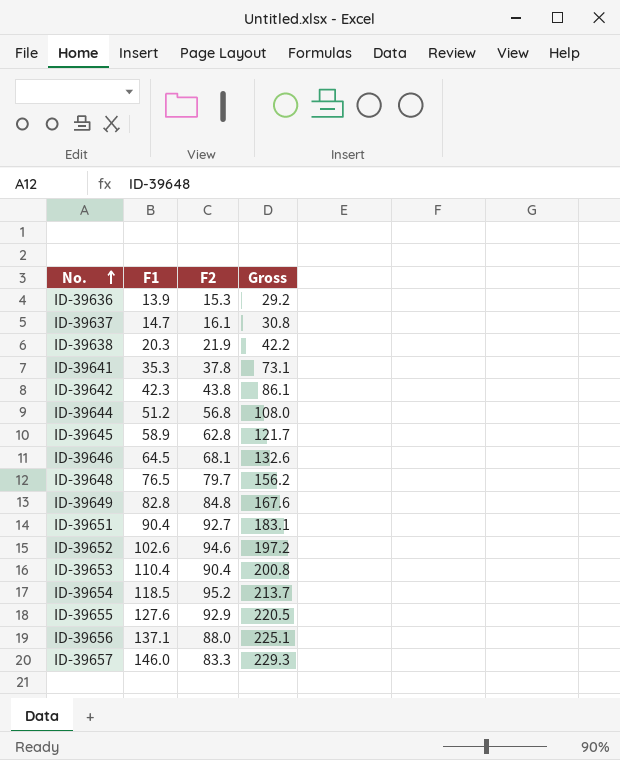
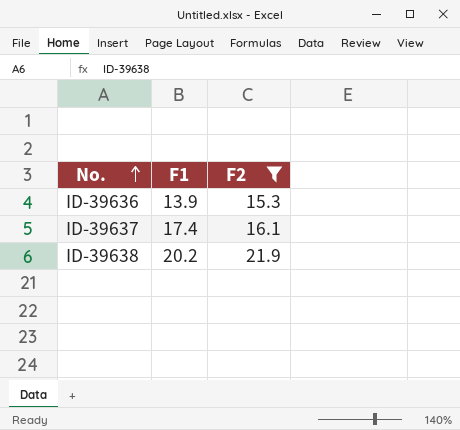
filter: none -> F2 <= 21.9
column Gross | formula: [F1] + [F2] -> none
ID-39637 | F1: 14.7 -> 17.4
ID-39638 | F1: 20.3 -> 20.2

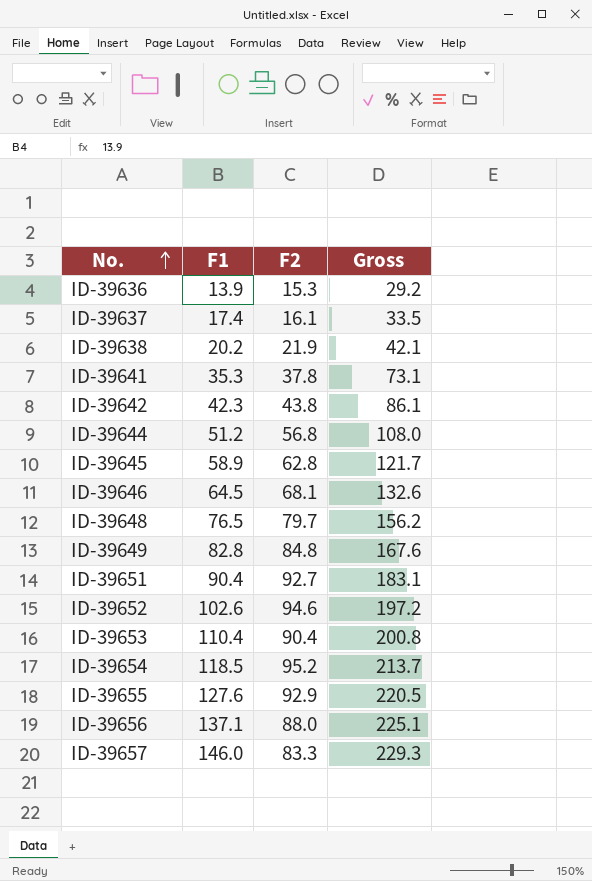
filter: F2 <= 21.9 -> none
column Gross | formula: none -> [F1] + [F2]

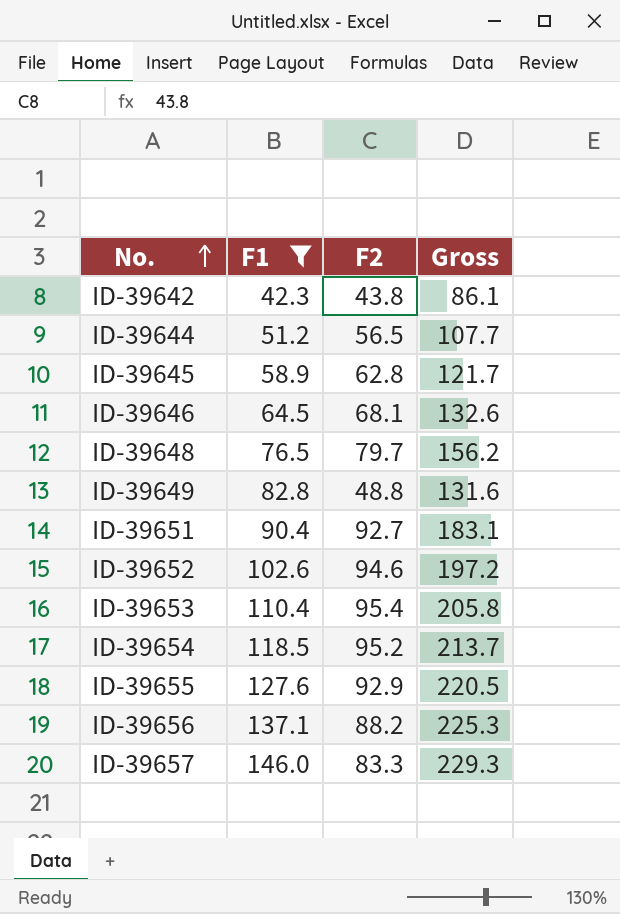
filter: none -> F1 >= 42.3
ID-39644 | F2: 56.8 -> 56.5
ID-39644 | Gross: 108.0 -> 107.7
ID-39649 | F2: 84.8 -> 48.8
ID-39649 | Gross: 167.6 -> 131.6
ID-39653 | F2: 90.4 -> 95.4
ID-39653 | Gross: 200.8 -> 205.8
ID-39656 | F2: 88.0 -> 88.2
ID-39656 | Gross: 225.1 -> 225.3

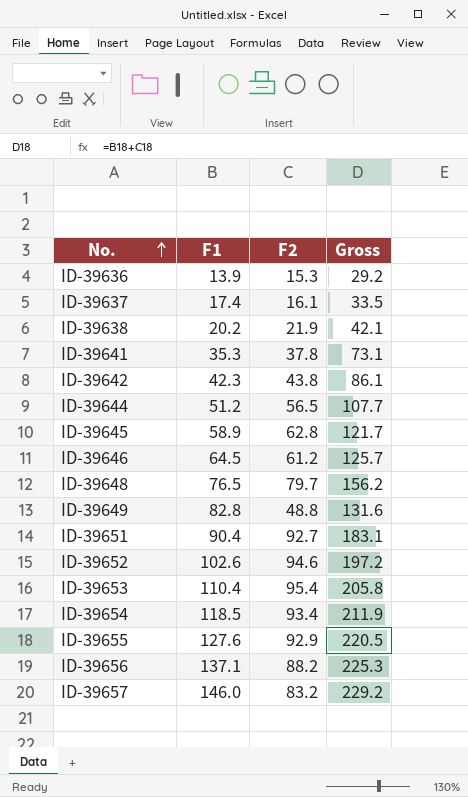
filter: F1 >= 42.3 -> none
ID-39646 | F2: 68.1 -> 61.2
ID-39646 | Gross: 132.6 -> 125.7
ID-39654 | F2: 95.2 -> 93.4
ID-39654 | Gross: 213.7 -> 211.9
ID-39657 | F2: 83.3 -> 83.2
ID-39657 | Gross: 229.3 -> 229.2

